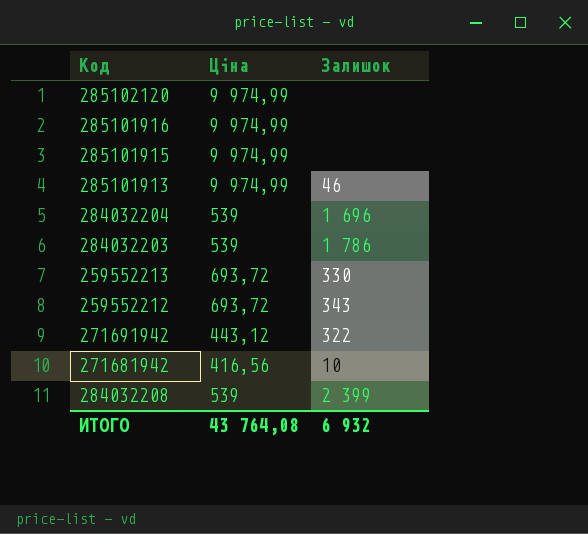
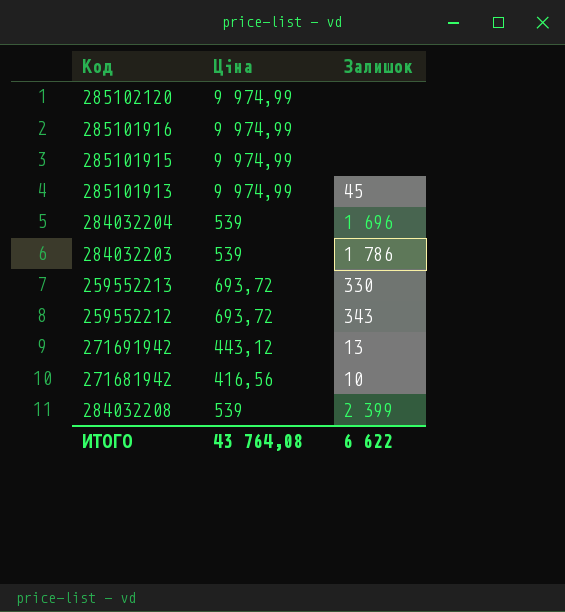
285101913 | Залишок: 46 -> 45
271691942 | Залишок: 322 -> 13
ИТОГО | Залишок: 6 932 -> 6 622

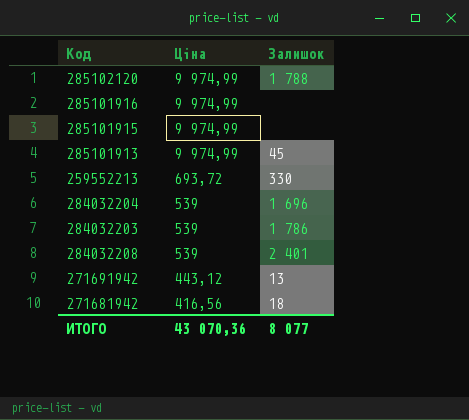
row order: none -> Ціна descending
row 259552212: 693,72 | 343 -> none
285102120 | Залишок: none -> 1 788
284032208 | Залишок: 2 399 -> 2 401
271681942 | Залишок: 10 -> 18
ИТОГО | Ціна: 43 764,08 -> 43 070,36
ИТОГО | Залишок: 6 622 -> 8 077

